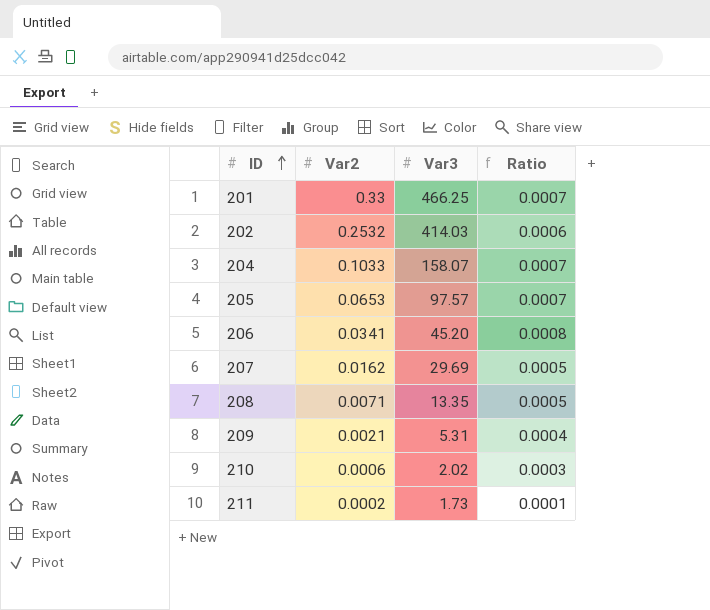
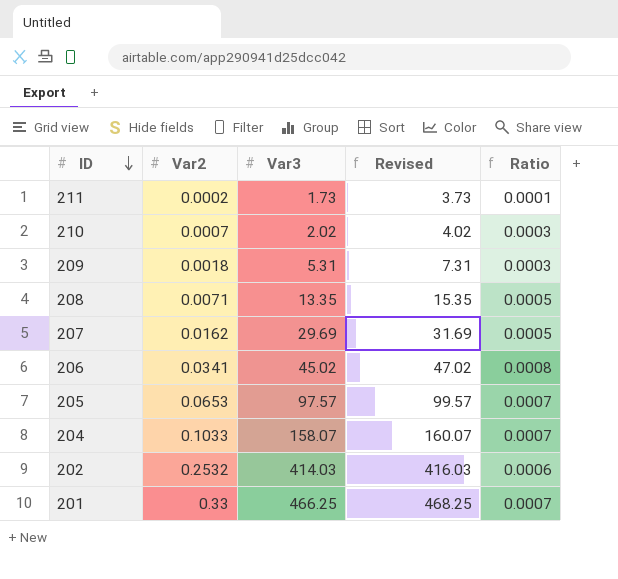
row order: ID ascending -> ID descending
column Revised | formula: none -> [Var3] + 2
210 | Var2: 0.0006 -> 0.0007
209 | Var2: 0.0021 -> 0.0018
209 | Ratio: 0.0004 -> 0.0003
206 | Var3: 45.20 -> 45.02

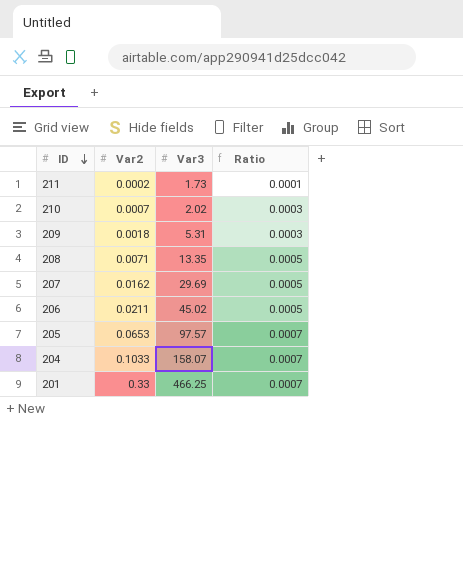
column Revised | formula: [Var3] + 2 -> none
row 202: 0.2532 | 414.03 | 416.03 | 0.0006 -> none
206 | Var2: 0.0341 -> 0.0211
206 | Ratio: 0.0008 -> 0.0005

